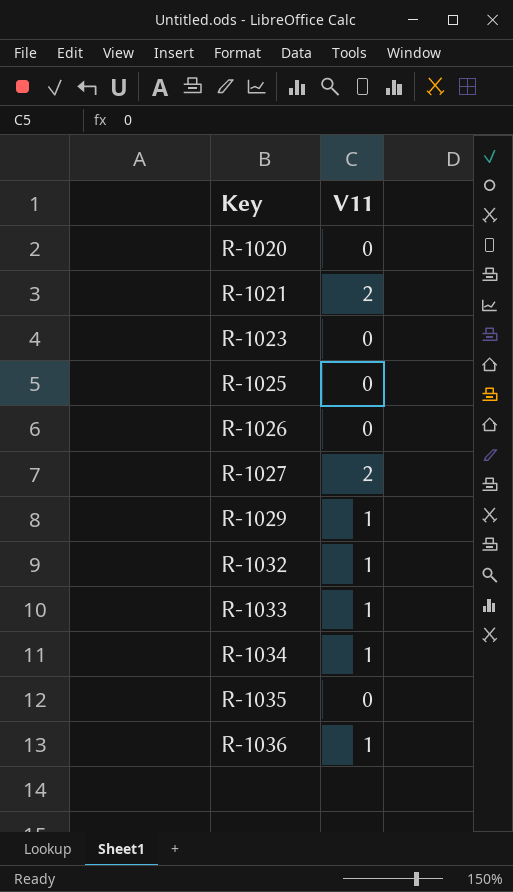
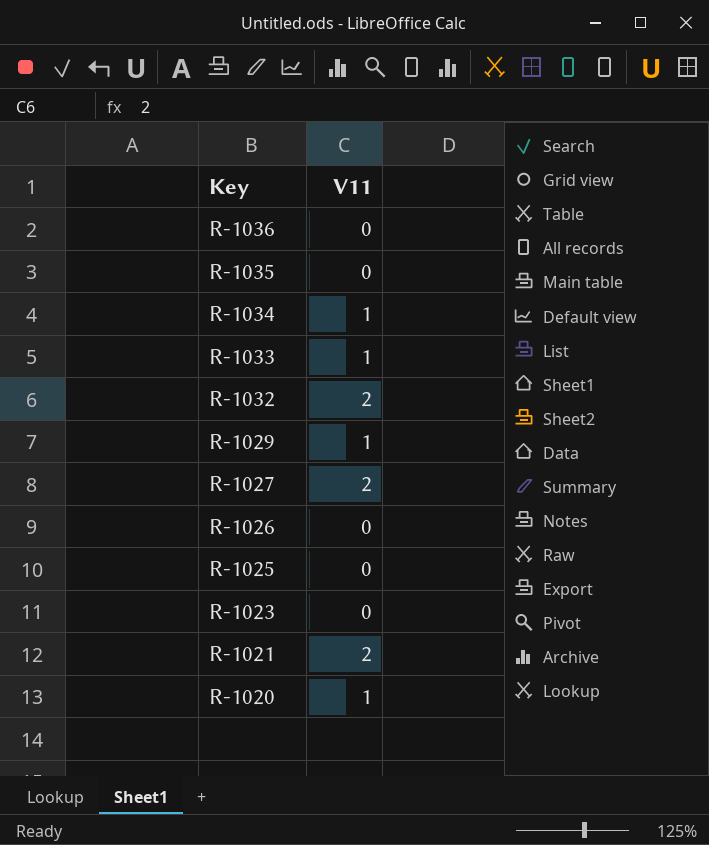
row order: Key ascending -> Key descending
R-1036 | V11: 1 -> 0
R-1032 | V11: 1 -> 2
R-1020 | V11: 0 -> 1

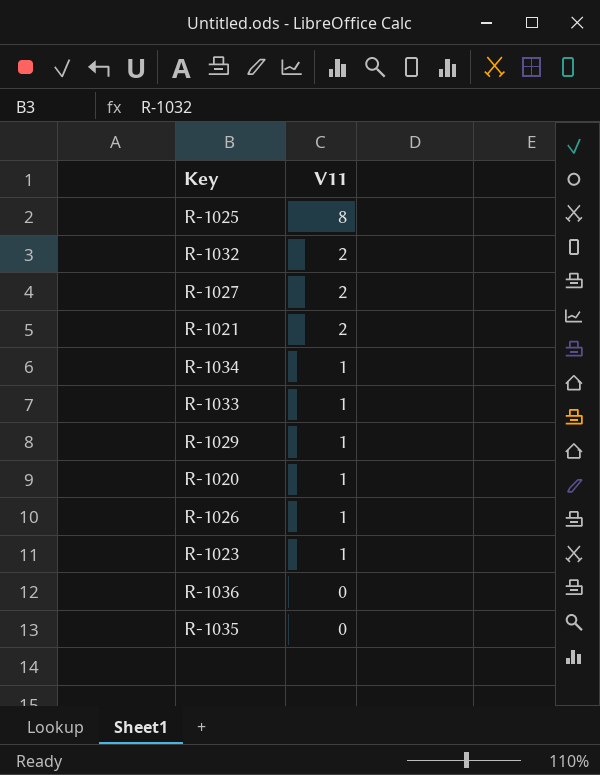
row order: Key descending -> V11 descending
R-1025 | V11: 0 -> 8
R-1026 | V11: 0 -> 1
R-1023 | V11: 0 -> 1

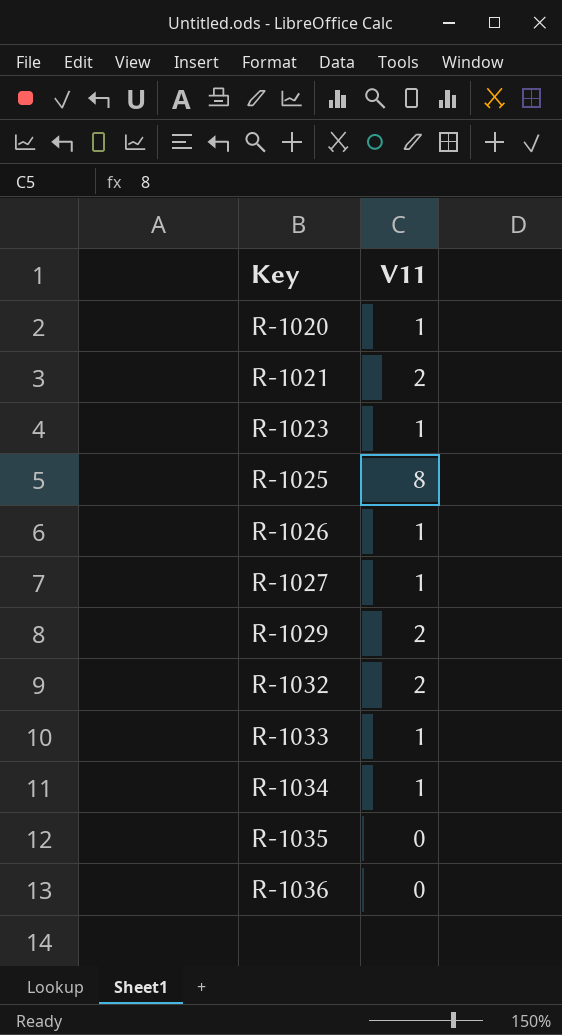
row order: V11 descending -> Key ascending
R-1027 | V11: 2 -> 1
R-1029 | V11: 1 -> 2

